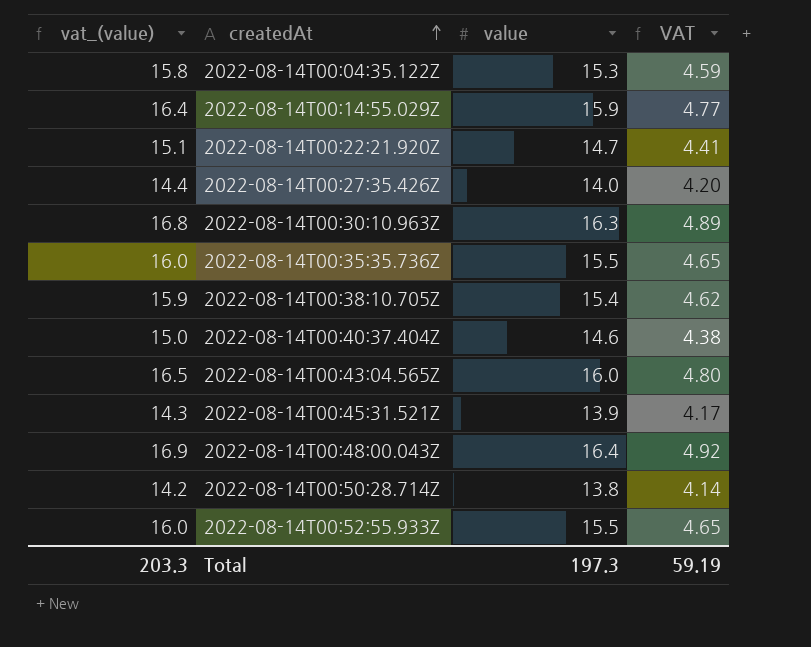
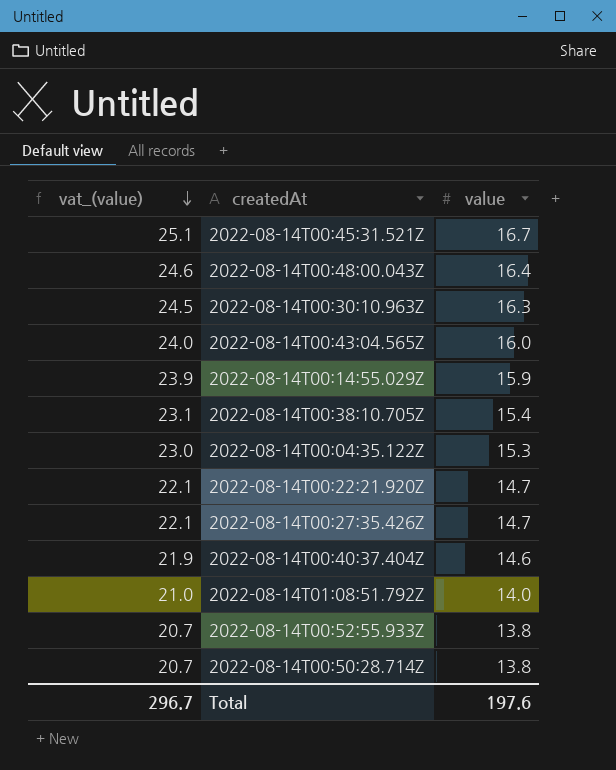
row order: createdAt ascending -> vat_(value) descending
column VAT | formula: [value] * 0.3 -> none
column vat_(value) | formula: [value] * 1.03 -> [value] * 1.5
row 2022-08-14T00:35:35.736Z: 16.0 | 15.5 | 4.65 -> none
2022-08-14T00:45:31.521Z | value: 13.9 -> 16.7
2022-08-14T00:27:35.426Z | value: 14.0 -> 14.7
row 2022-08-14T01:08:51.792Z: none -> 21.0 | 14.0
2022-08-14T00:52:55.933Z | value: 15.5 -> 13.8
Total | vat_(value): 203.3 -> 296.7
Total | value: 197.3 -> 197.6

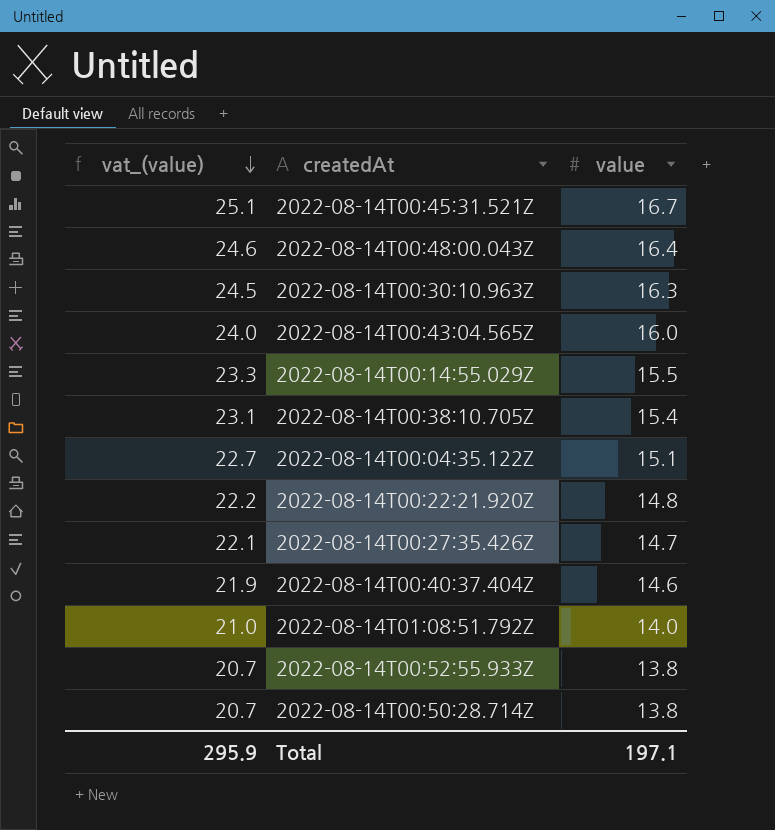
2022-08-14T00:14:55.029Z | vat_(value): 23.9 -> 23.3
2022-08-14T00:14:55.029Z | value: 15.9 -> 15.5
2022-08-14T00:04:35.122Z | vat_(value): 23.0 -> 22.7
2022-08-14T00:04:35.122Z | value: 15.3 -> 15.1
2022-08-14T00:22:21.920Z | vat_(value): 22.1 -> 22.2
2022-08-14T00:22:21.920Z | value: 14.7 -> 14.8
Total | vat_(value): 296.7 -> 295.9
Total | value: 197.6 -> 197.1

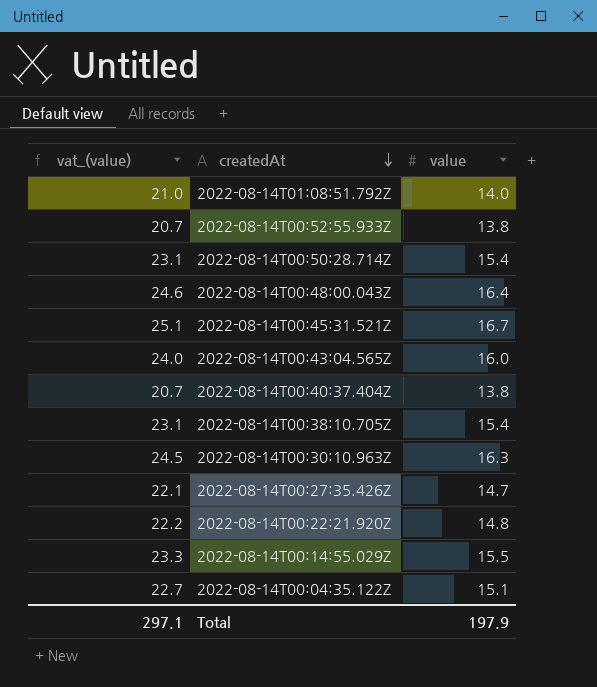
row order: vat_(value) descending -> createdAt descending
2022-08-14T00:50:28.714Z | vat_(value): 20.7 -> 23.1
2022-08-14T00:50:28.714Z | value: 13.8 -> 15.4
2022-08-14T00:40:37.404Z | vat_(value): 21.9 -> 20.7
2022-08-14T00:40:37.404Z | value: 14.6 -> 13.8
Total | vat_(value): 295.9 -> 297.1
Total | value: 197.1 -> 197.9

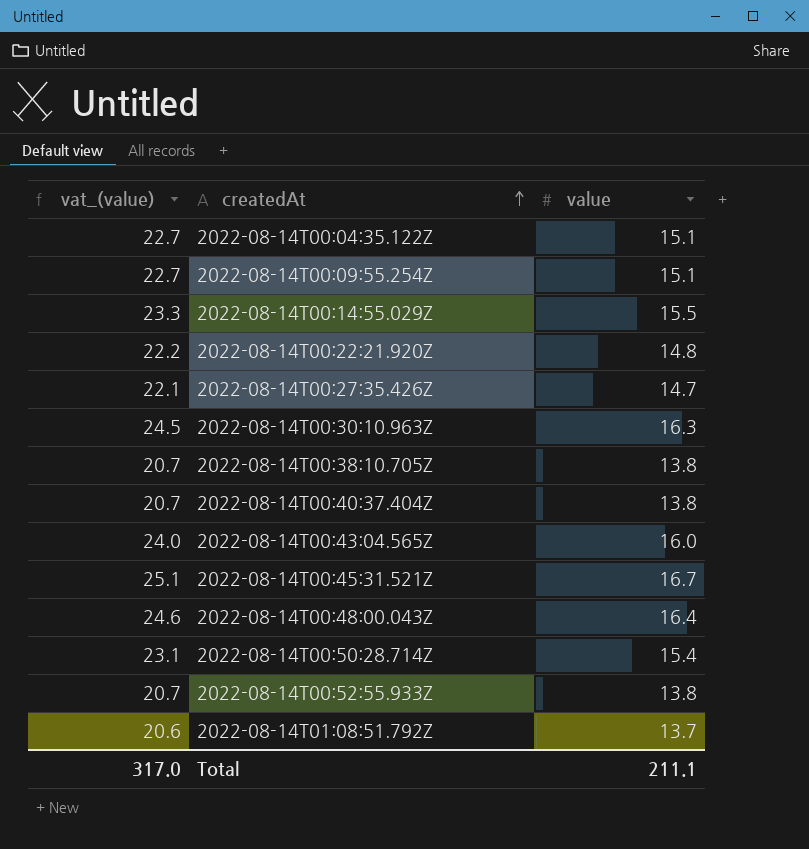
row order: createdAt descending -> createdAt ascending
row 2022-08-14T00:09:55.254Z: none -> 22.7 | 15.1
2022-08-14T00:38:10.705Z | vat_(value): 23.1 -> 20.7
2022-08-14T00:38:10.705Z | value: 15.4 -> 13.8
2022-08-14T01:08:51.792Z | vat_(value): 21.0 -> 20.6
2022-08-14T01:08:51.792Z | value: 14.0 -> 13.7
Total | vat_(value): 297.1 -> 317.0
Total | value: 197.9 -> 211.1

